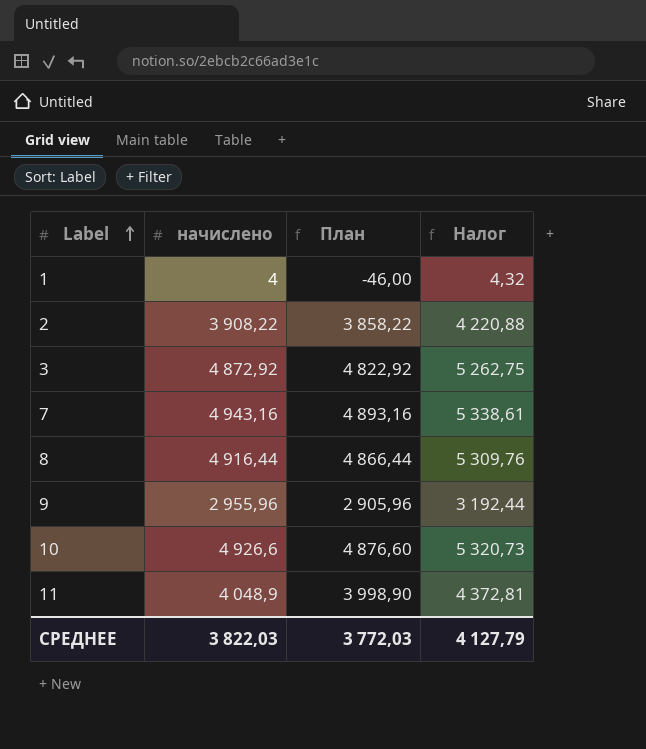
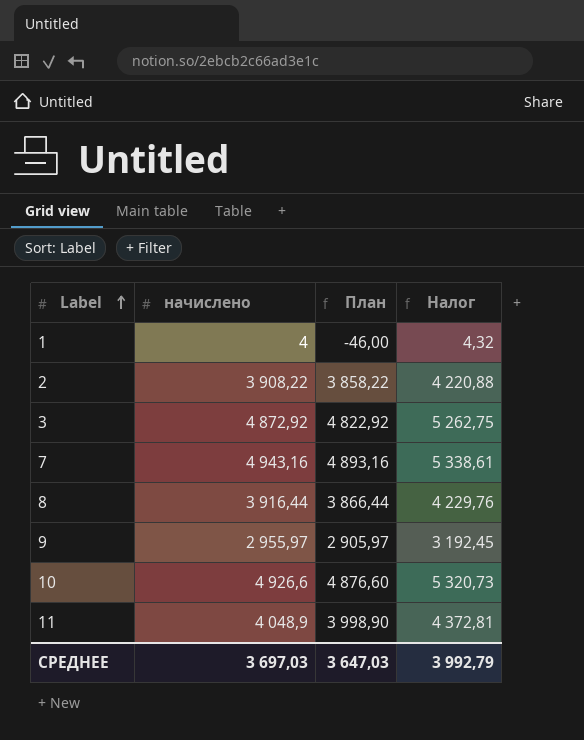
8 | начислено: 4 916,44 -> 3 916,44
8 | План: 4 866,44 -> 3 866,44
8 | Налог: 5 309,76 -> 4 229,76
9 | начислено: 2 955,96 -> 2 955,97
9 | План: 2 905,96 -> 2 905,97
9 | Налог: 3 192,44 -> 3 192,45
СРЕДНЕЕ | начислено: 3 822,03 -> 3 697,03
СРЕДНЕЕ | План: 3 772,03 -> 3 647,03
СРЕДНЕЕ | Налог: 4 127,79 -> 3 992,79

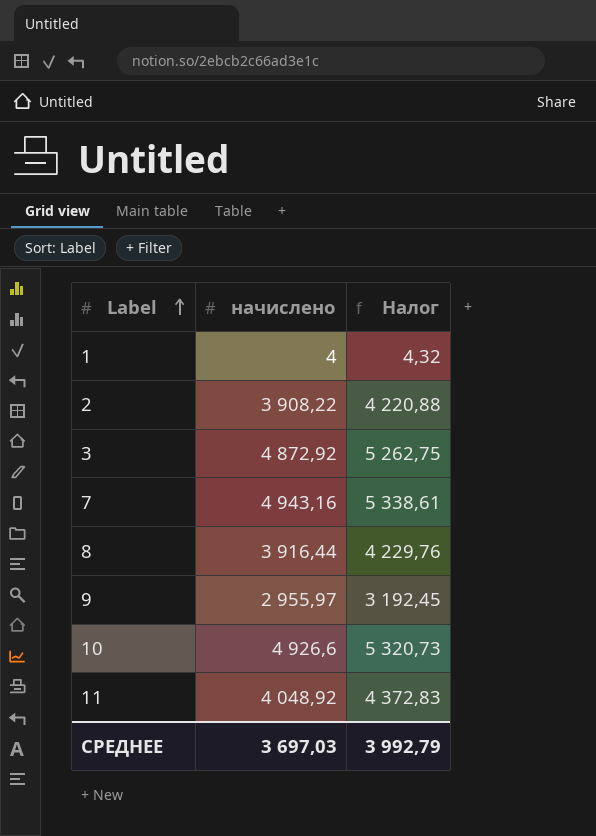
column План | formula: [начислено] - 50 -> none
11 | начислено: 4 048,9 -> 4 048,92
11 | Налог: 4 372,81 -> 4 372,83

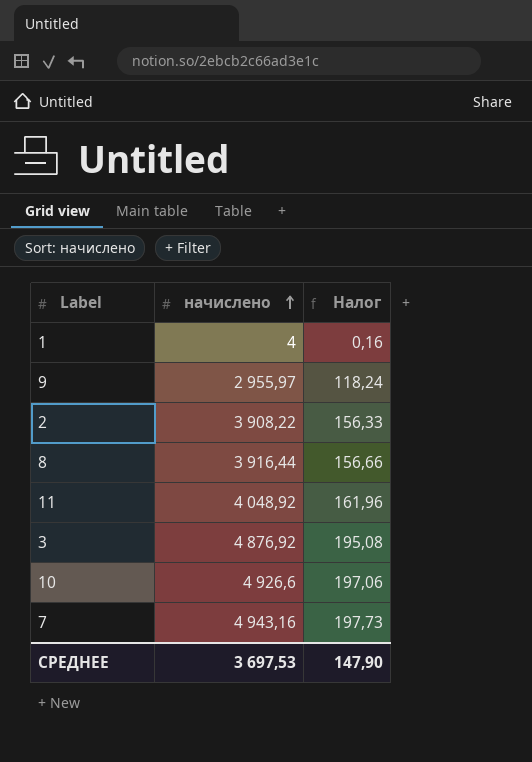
row order: Label ascending -> начислено ascending
column Налог | formula: [начислено] * 1,08 -> [начислено] * 0,04
3 | начислено: 4 872,92 -> 4 876,92
СРЕДНЕЕ | начислено: 3 697,03 -> 3 697,53
СРЕДНЕЕ | Налог: 3 992,79 -> 147,90

